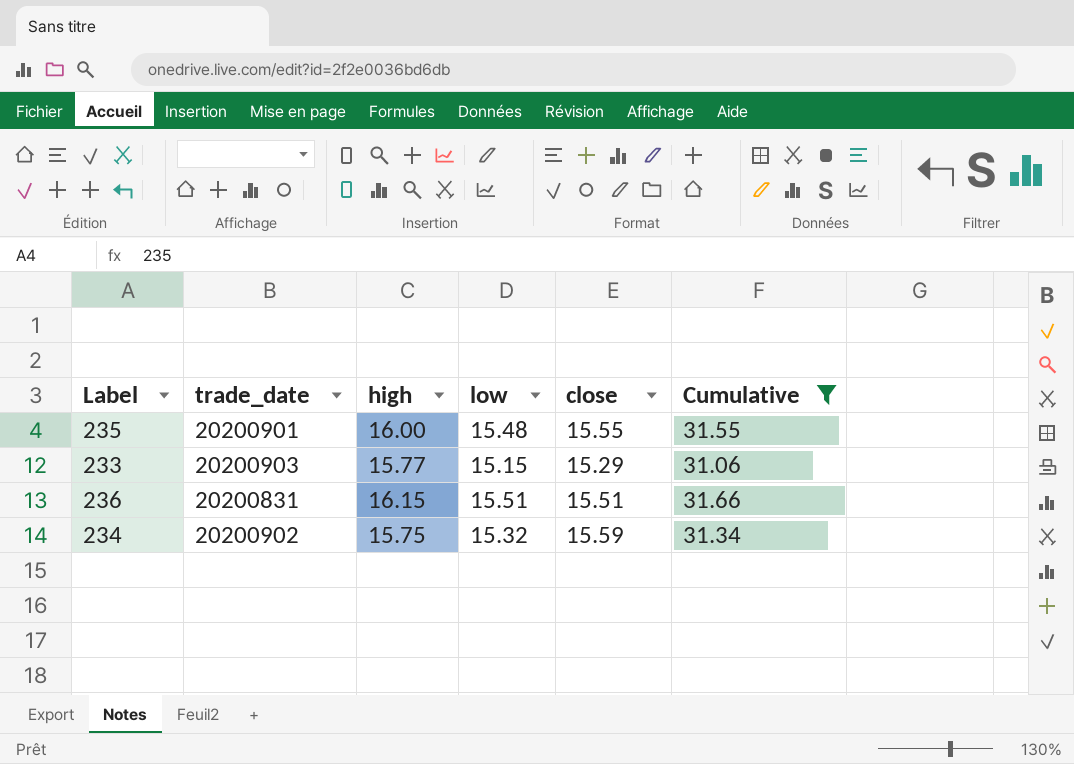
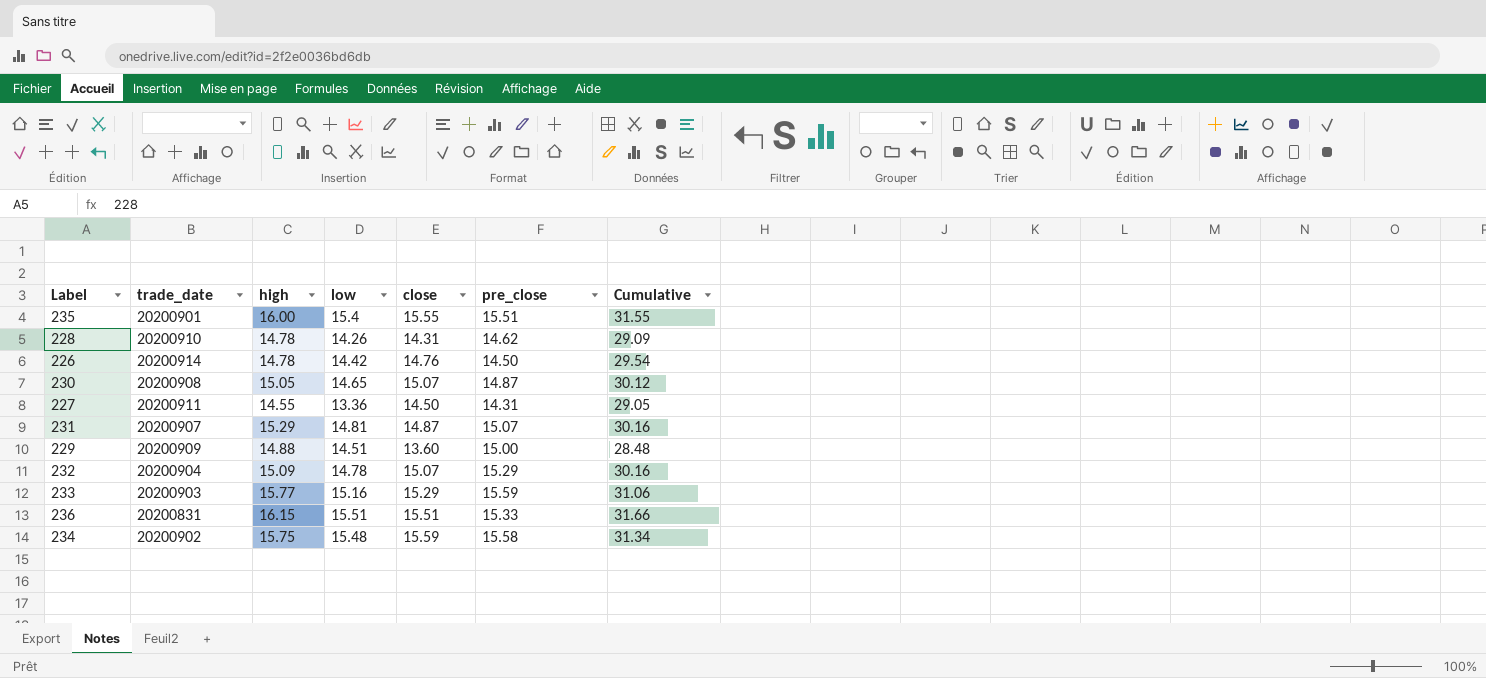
filter: Cumulative >= 31.06 -> none
column pre_close | position: none -> 6
235 | low: 15.48 -> 15.4
233 | low: 15.15 -> 15.16
234 | low: 15.32 -> 15.48

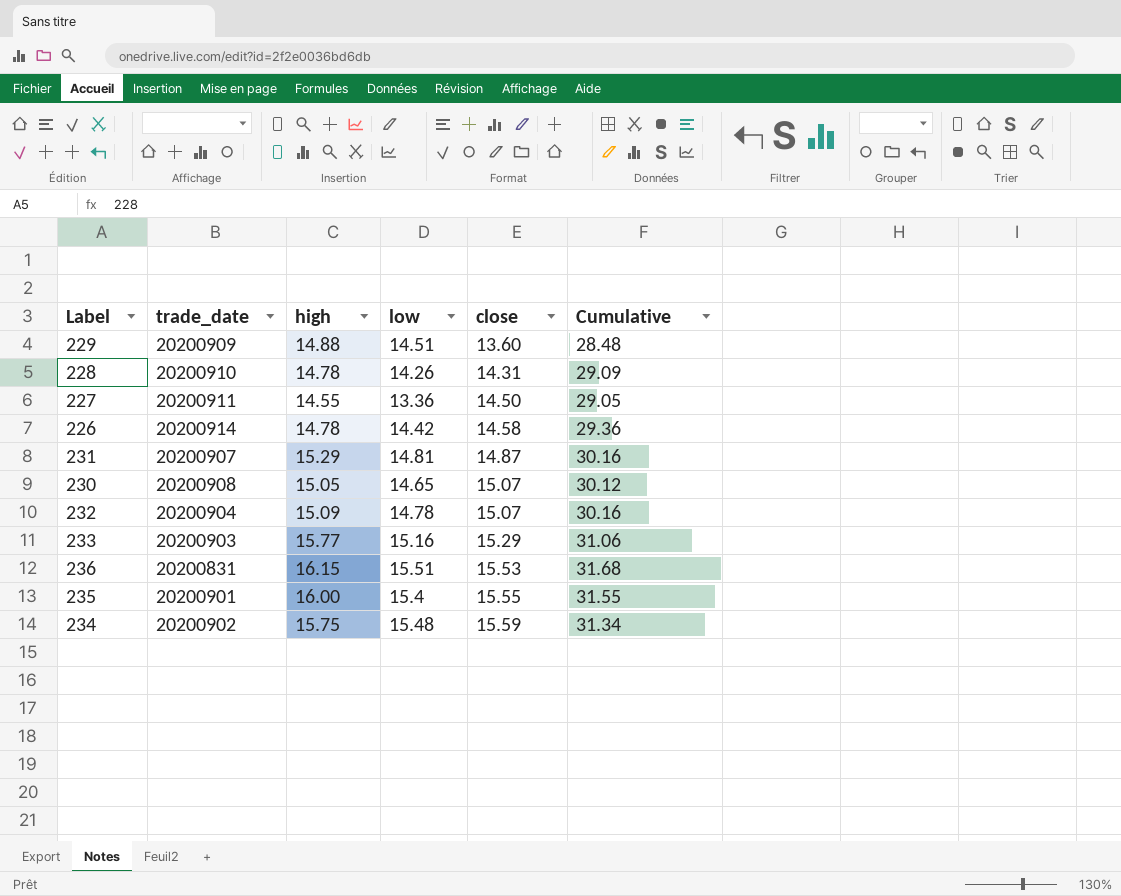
row order: none -> close ascending
column pre_close | position: 6 -> none
226 | close: 14.76 -> 14.58
226 | Cumulative: 29.54 -> 29.36
236 | close: 15.51 -> 15.53
236 | Cumulative: 31.66 -> 31.68

